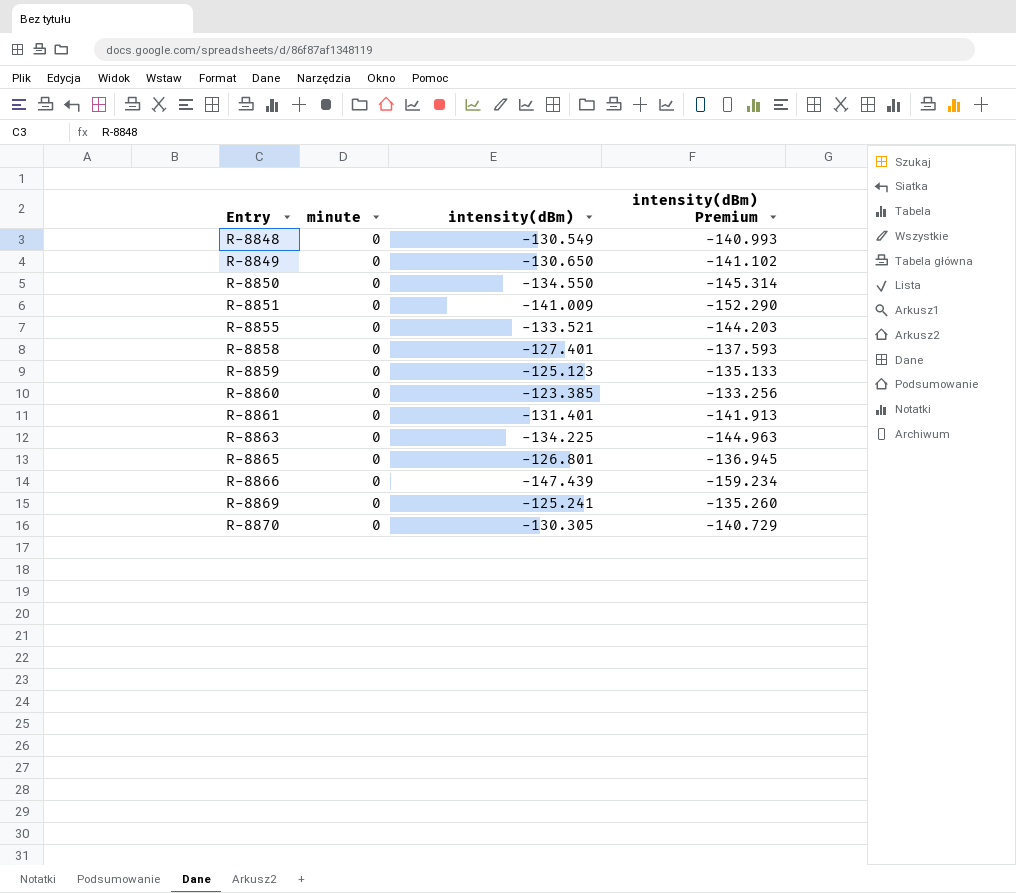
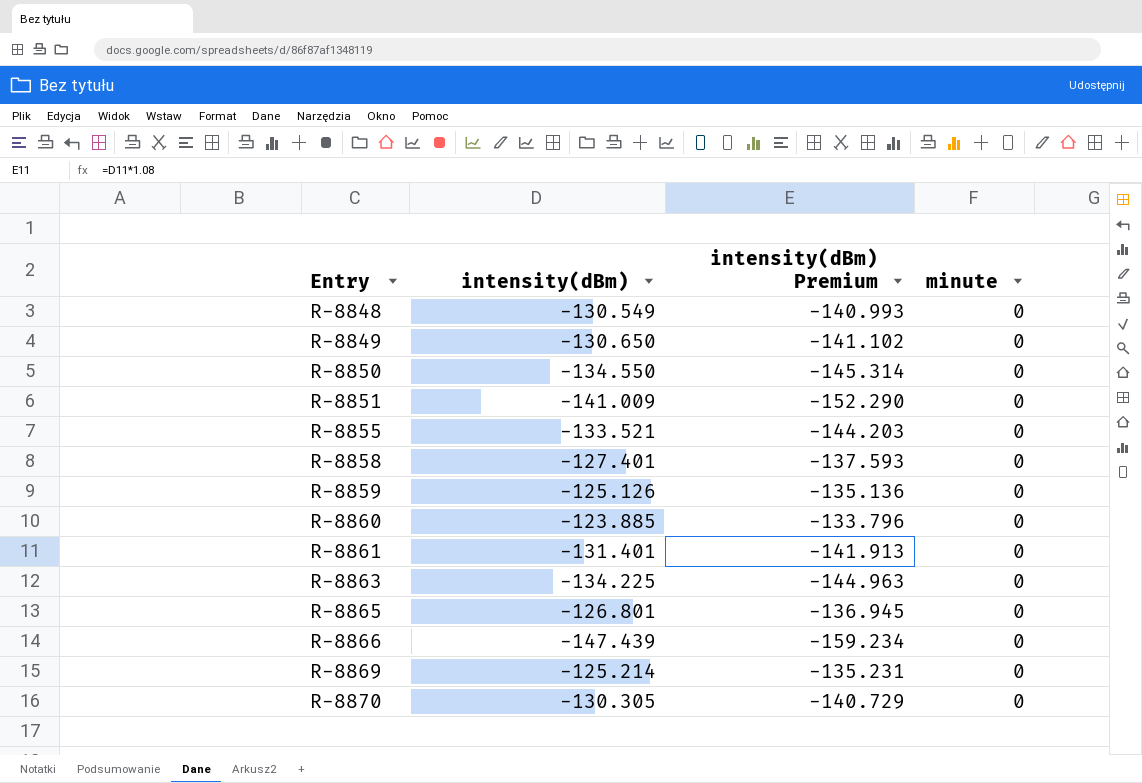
column minute | position: 2 -> 4
R-8859 | intensity(dBm): -125.123 -> -125.126
R-8859 | intensity(dBm) Premium: -135.133 -> -135.136
R-8860 | intensity(dBm): -123.385 -> -123.885
R-8860 | intensity(dBm) Premium: -133.256 -> -133.796
R-8869 | intensity(dBm): -125.241 -> -125.214
R-8869 | intensity(dBm) Premium: -135.260 -> -135.231

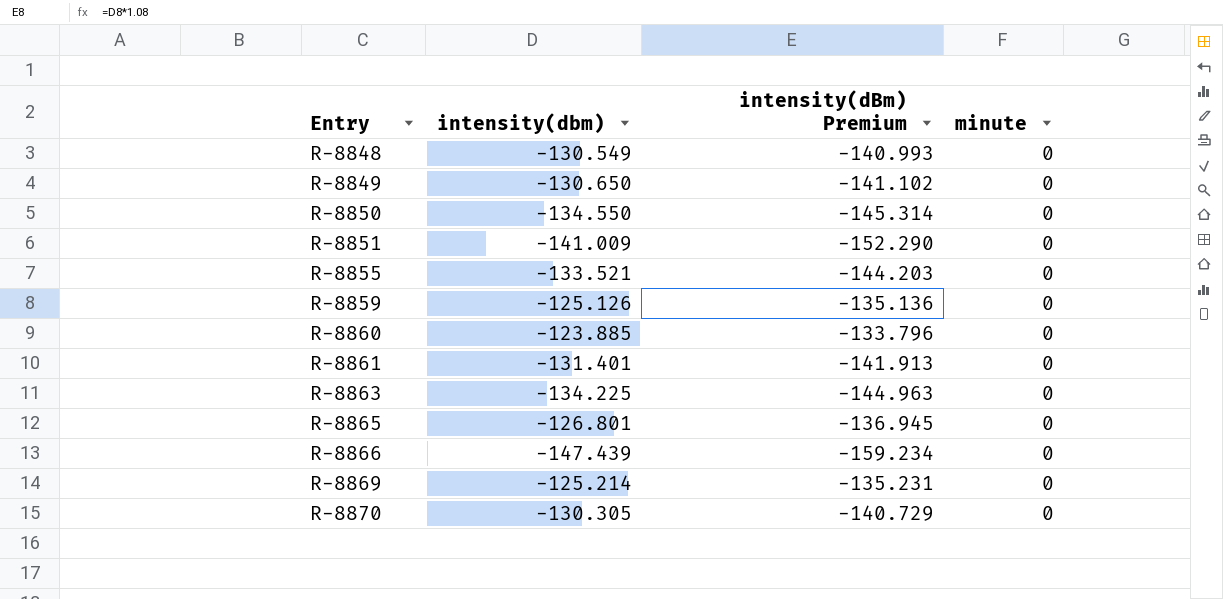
column name: intensity(dBm) -> intensity(dbm)
row R-8858: -127.401 | -137.593 | 0 -> none

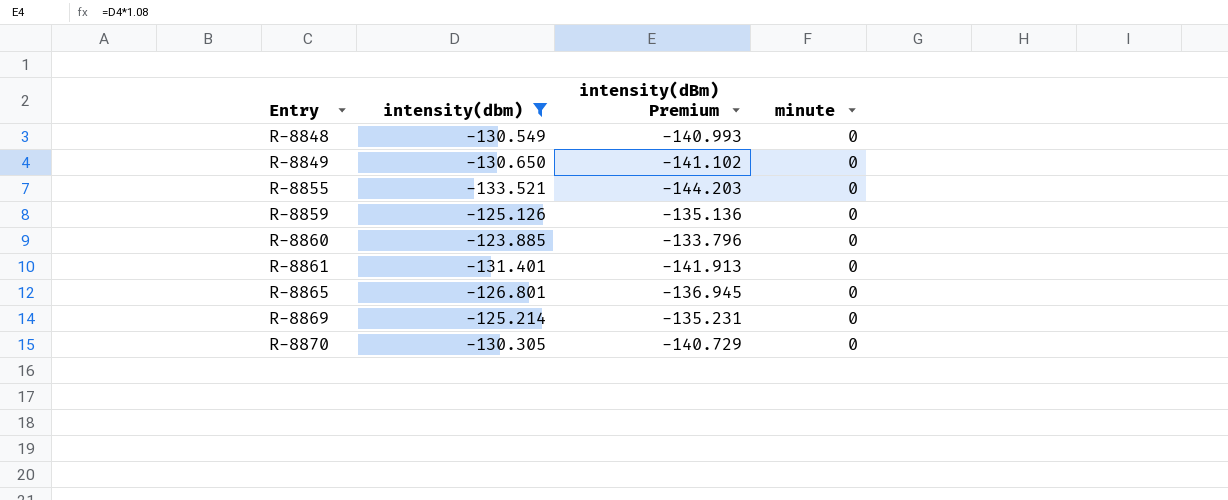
filter: none -> intensity(dbm) >= -133.521

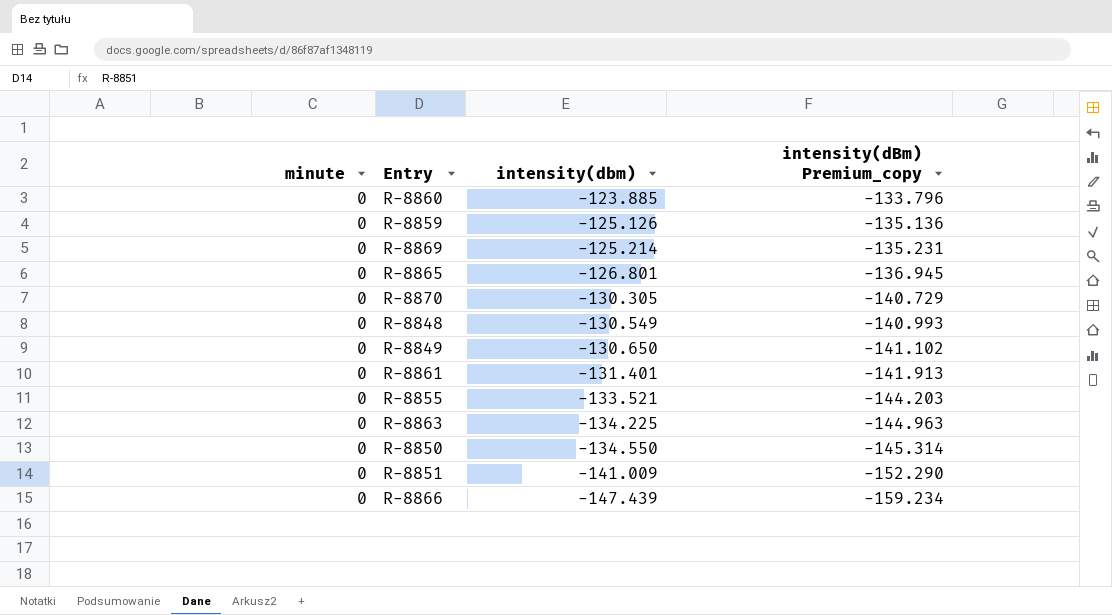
filter: intensity(dbm) >= -133.521 -> none
row order: Entry ascending -> intensity(dbm) descending
column minute | position: 4 -> 1
column name: intensity(dBm) Premium -> intensity(dBm) Premium_copy

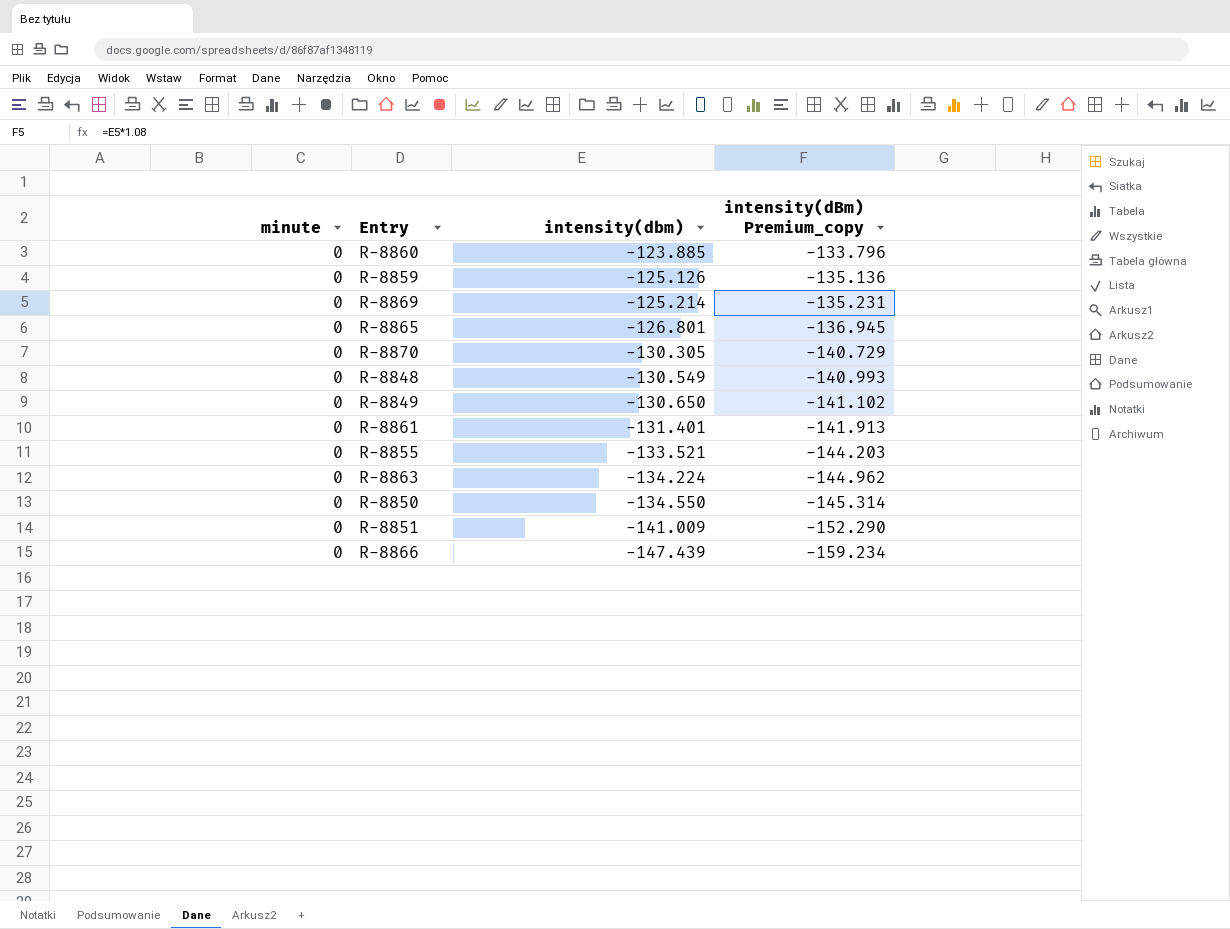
R-8863 | intensity(dbm): -134.225 -> -134.224
R-8863 | intensity(dBm) Premium_copy: -144.963 -> -144.962

